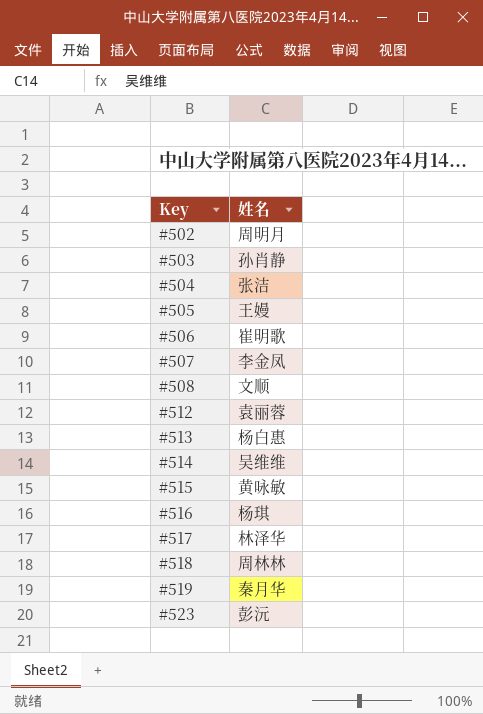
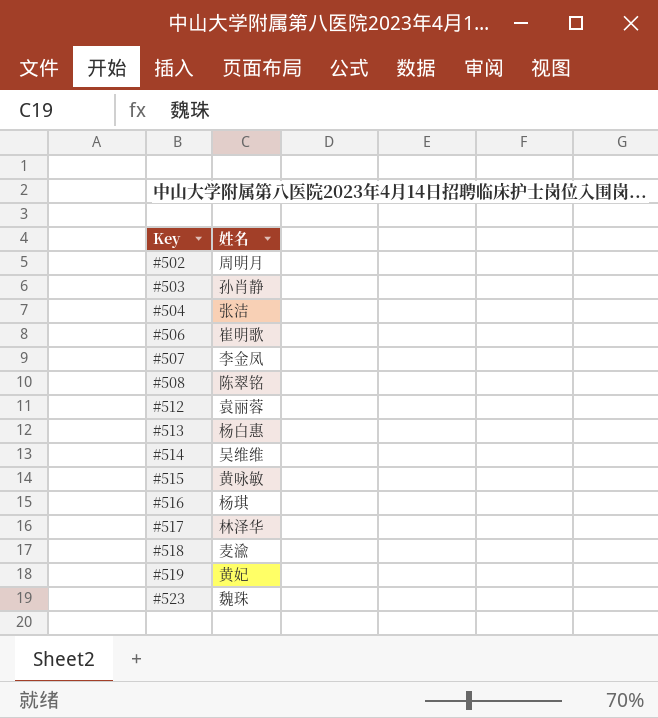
row #505: 王嫚 -> none
#508 | 姓名: 文顺 -> 陈翠铭
#518 | 姓名: 周林林 -> 麦渝
#519 | 姓名: 秦月华 -> 黄妃
#523 | 姓名: 彭沅 -> 魏珠

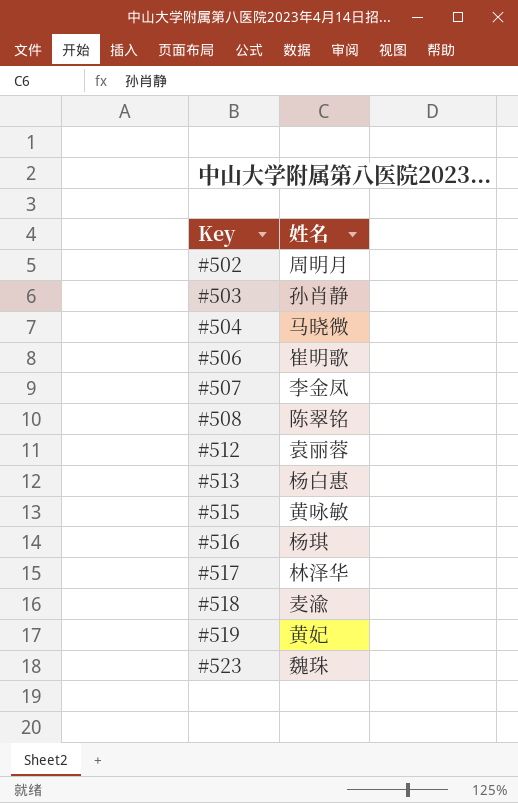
row #514: 吴维维 -> none
#504 | 姓名: 张洁 -> 马晓微

